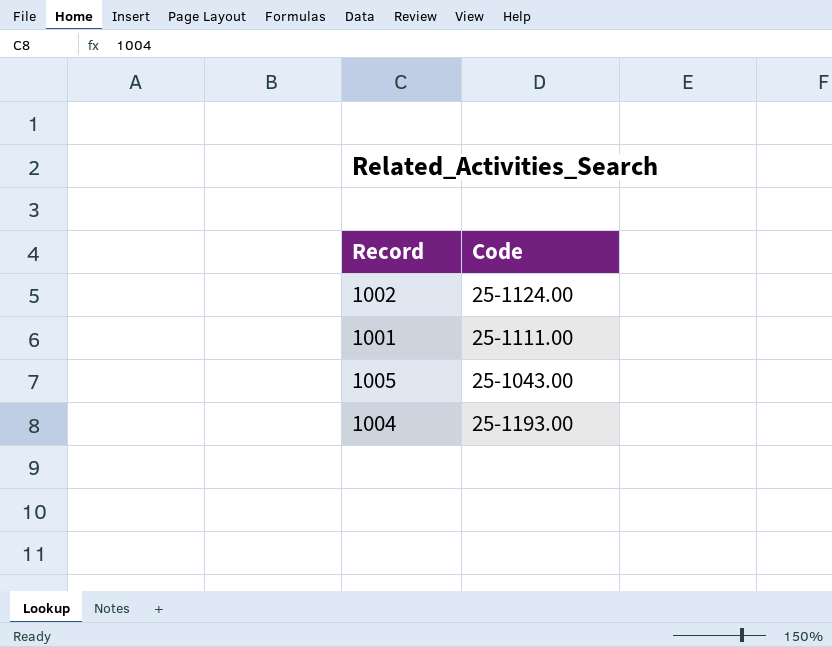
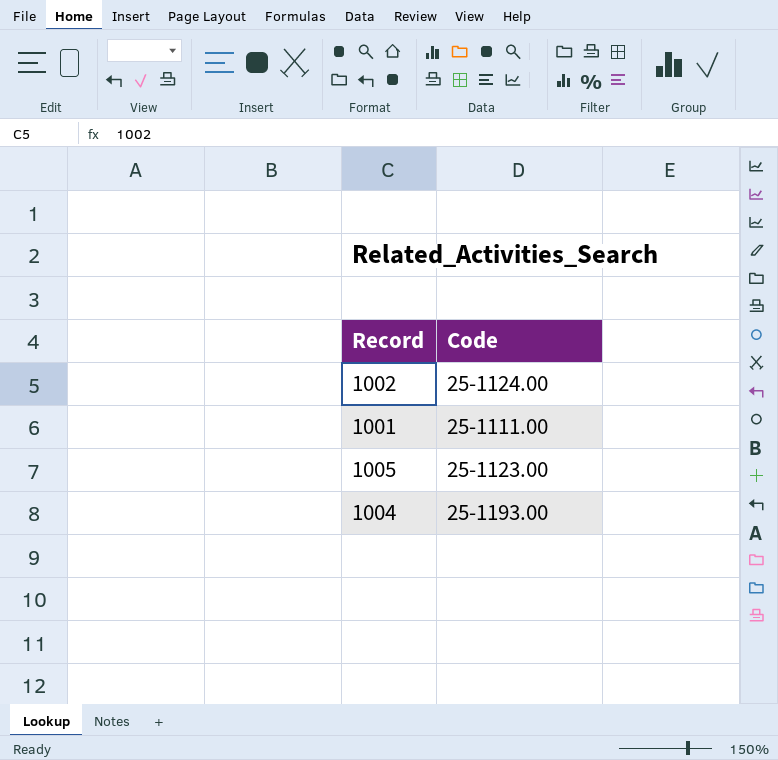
1005 | Code: 25-1043.00 -> 25-1123.00

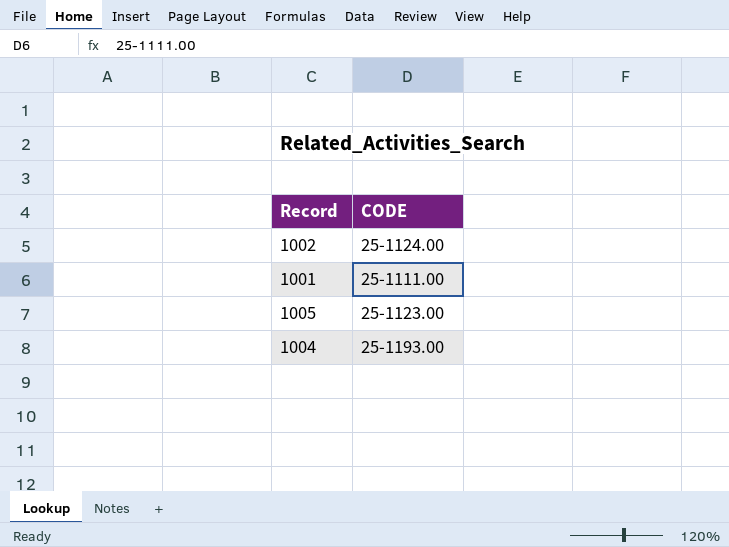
column name: Code -> CODE

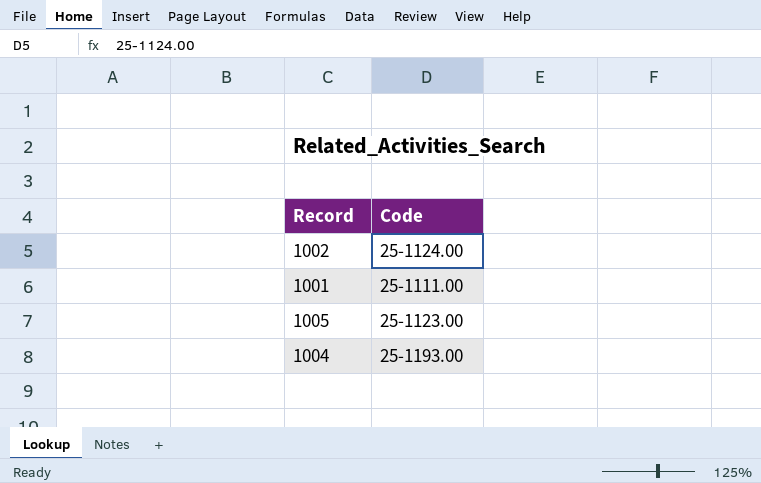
column name: CODE -> Code

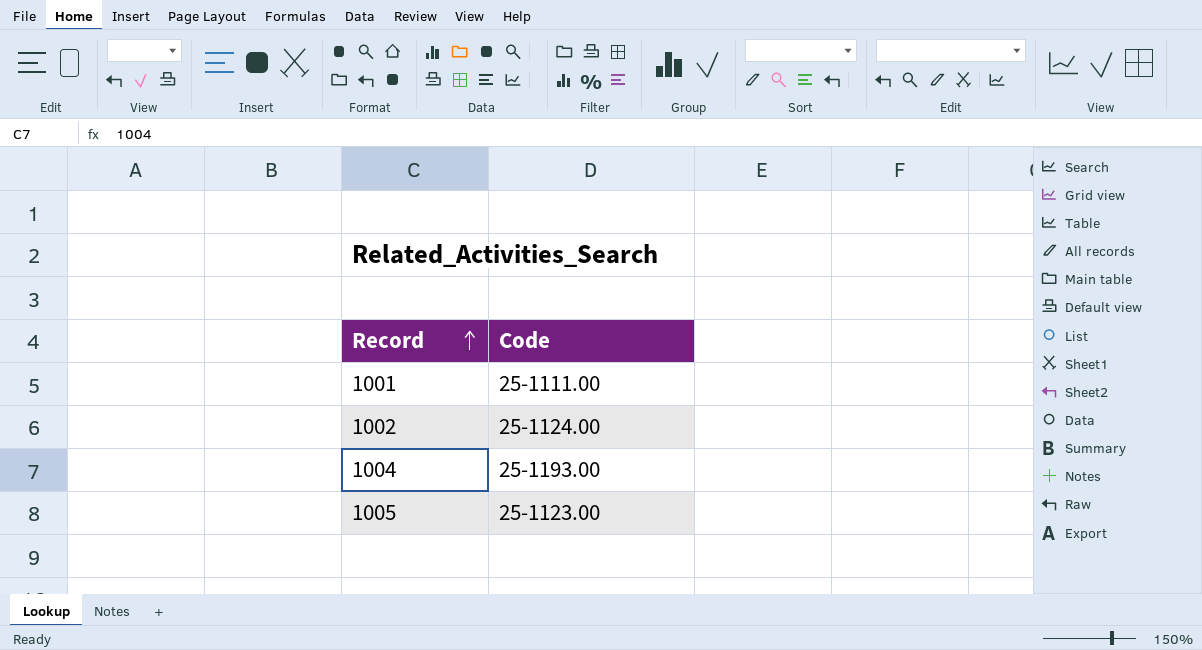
row order: none -> Record ascending

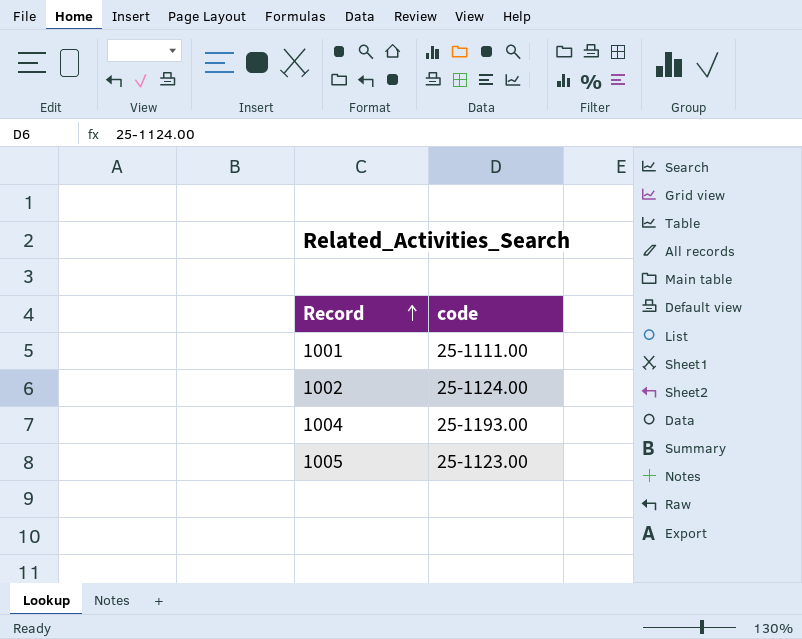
column name: Code -> code

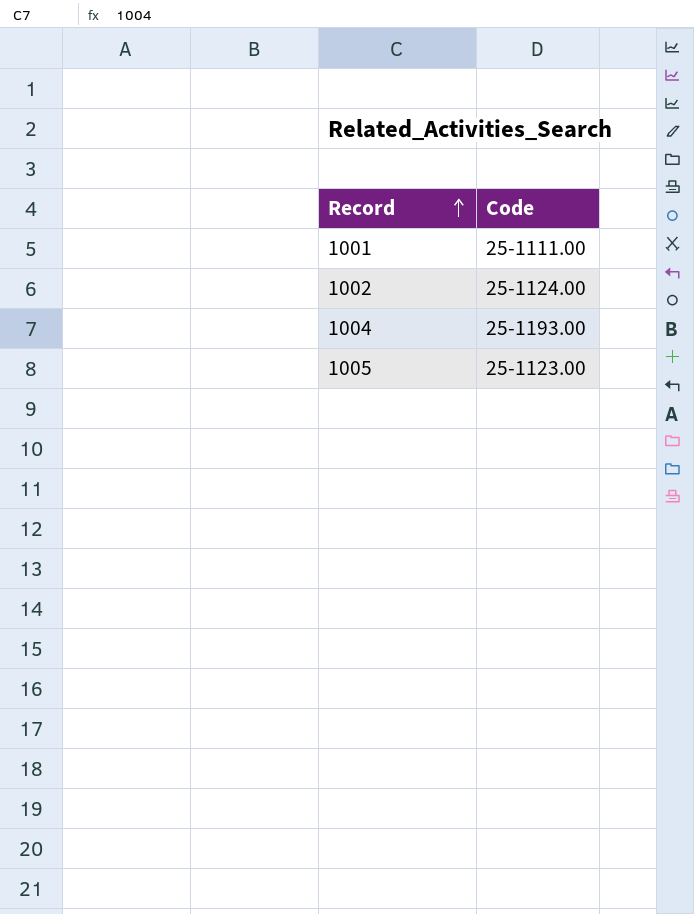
column name: code -> Code

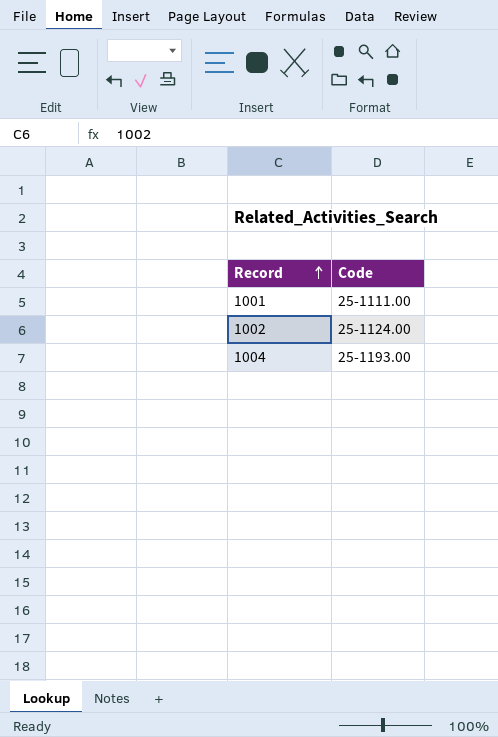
row 1005: 25-1123.00 -> none

